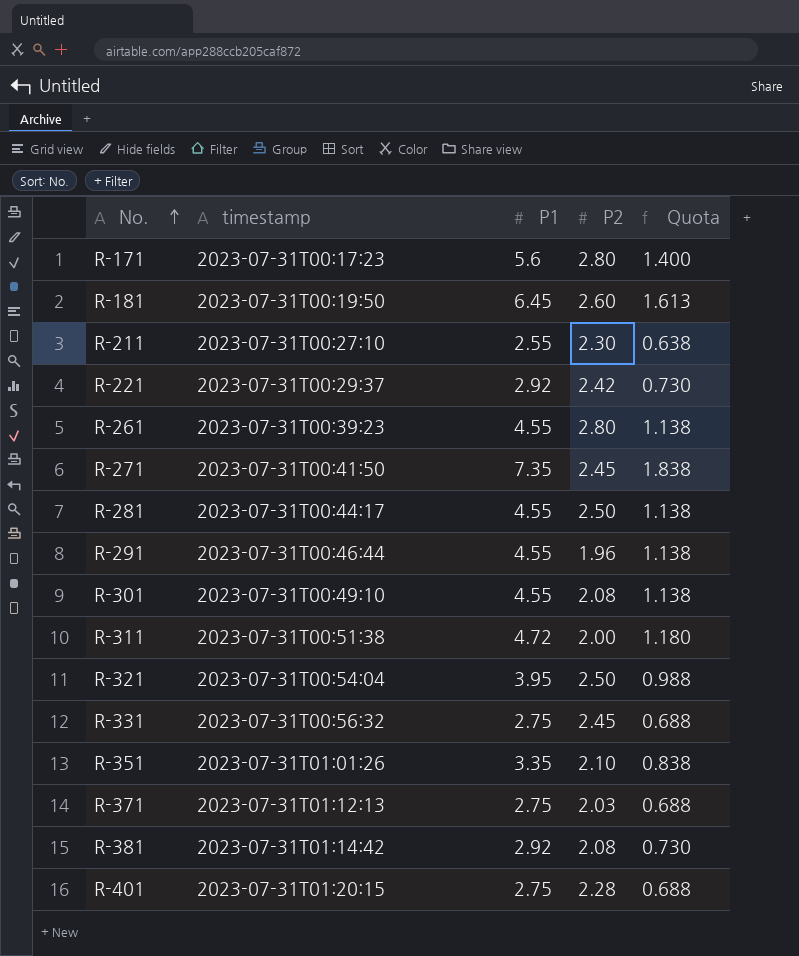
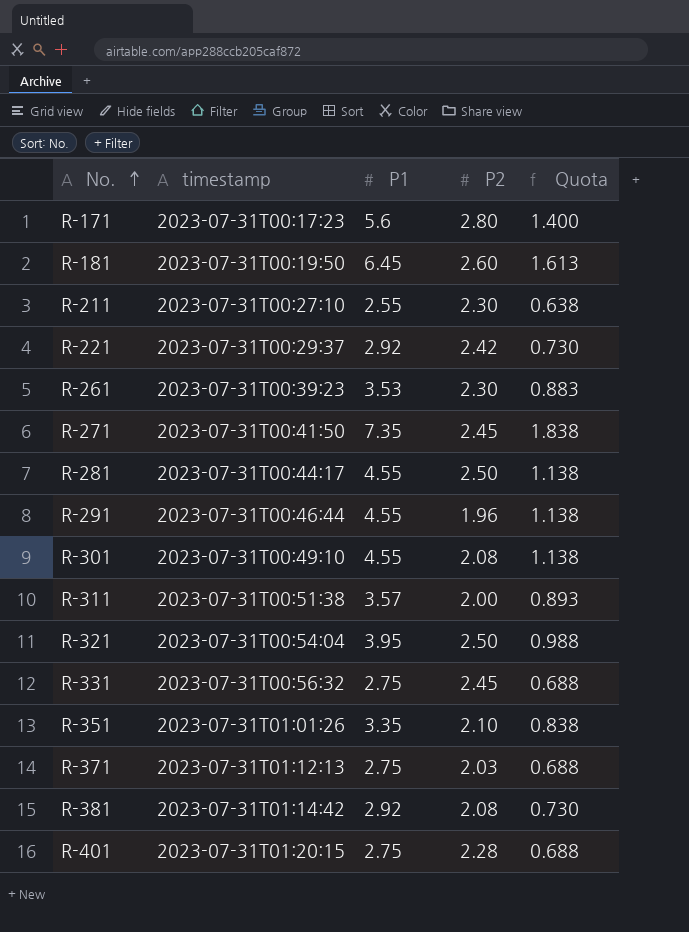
R-261 | P1: 4.55 -> 3.53
R-261 | P2: 2.80 -> 2.30
R-261 | Quota: 1.138 -> 0.883
R-311 | P1: 4.72 -> 3.57
R-311 | Quota: 1.180 -> 0.893

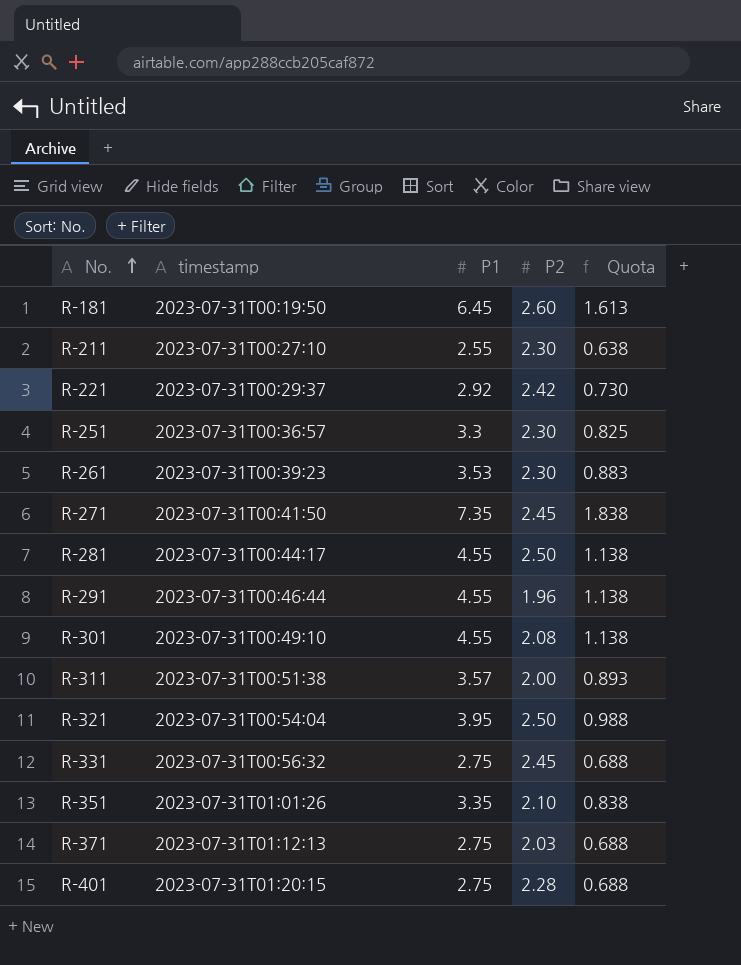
row R-171: 2023-07-31T00:17:23 | 5.6 | 2.80 | 1.400 -> none
row R-381: 2023-07-31T01:14:42 | 2.92 | 2.08 | 0.730 -> none
row R-251: none -> 2023-07-31T00:36:57 | 3.3 | 2.30 | 0.825

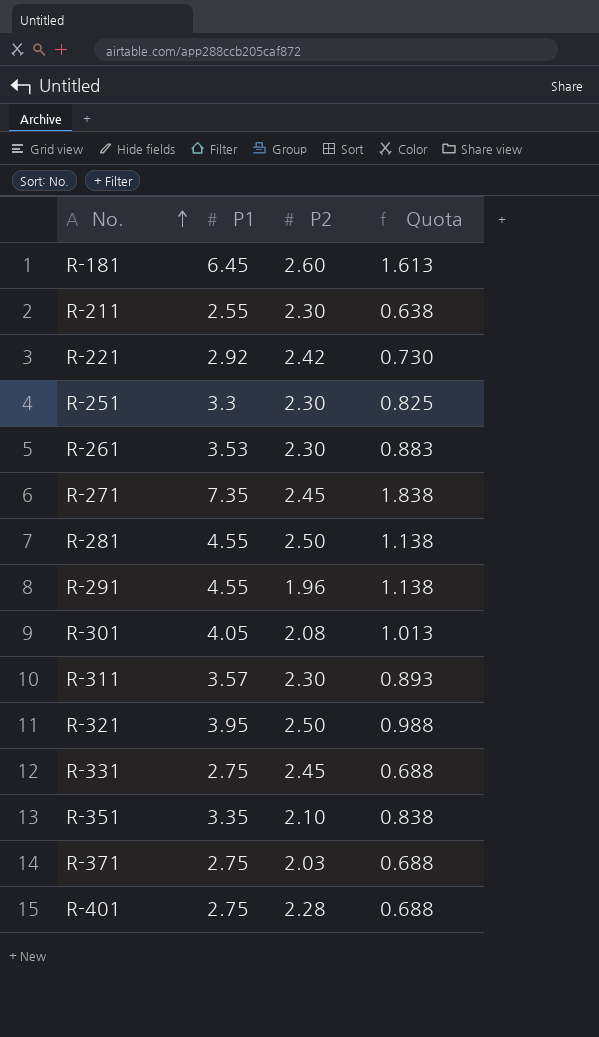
column timestamp | position: 2 -> none
R-301 | P1: 4.55 -> 4.05
R-301 | Quota: 1.138 -> 1.013
R-311 | P2: 2.00 -> 2.30

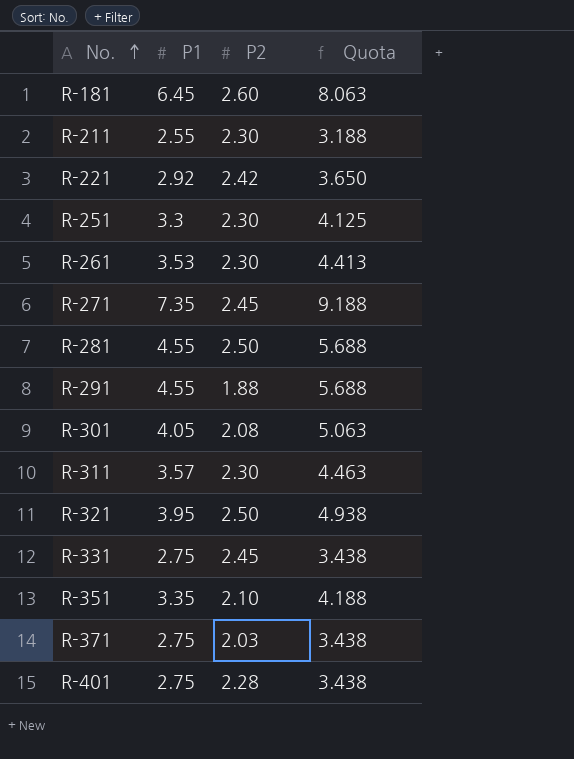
column Quota | formula: [P1] * 0.25 -> [P1] * 1.25
R-291 | P2: 1.96 -> 1.88

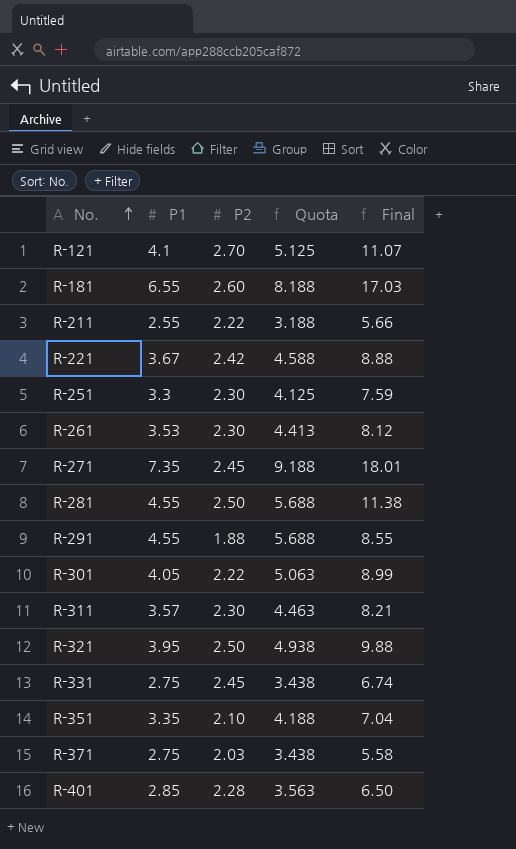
column Final | formula: none -> [P1] * [P2]
row R-121: none -> 4.1 | 2.70 | 5.125 | 11.07
R-181 | P1: 6.45 -> 6.55
R-181 | Quota: 8.063 -> 8.188
R-211 | P2: 2.30 -> 2.22
R-221 | P1: 2.92 -> 3.67
R-221 | Quota: 3.650 -> 4.588
R-301 | P2: 2.08 -> 2.22
R-401 | P1: 2.75 -> 2.85
R-401 | Quota: 3.438 -> 3.563

